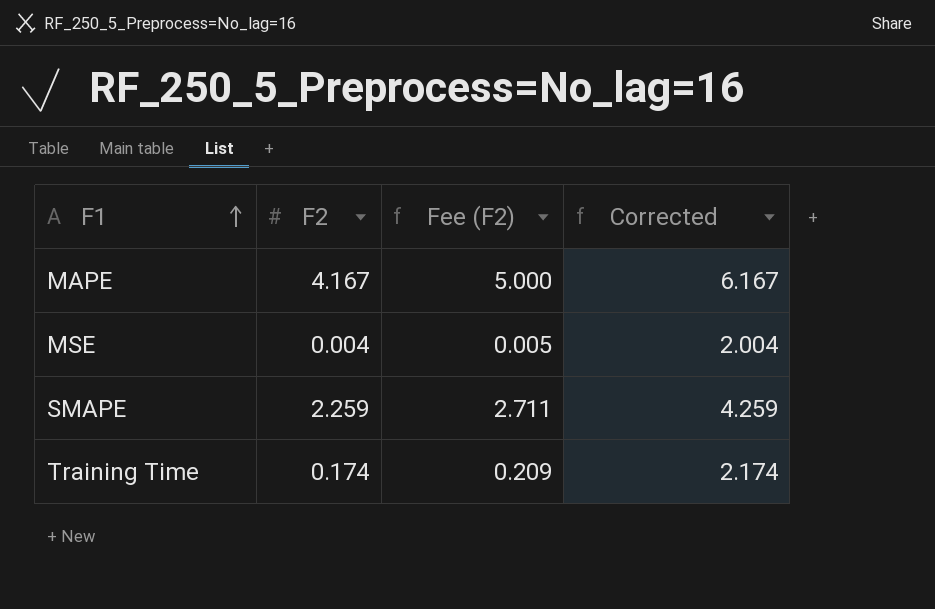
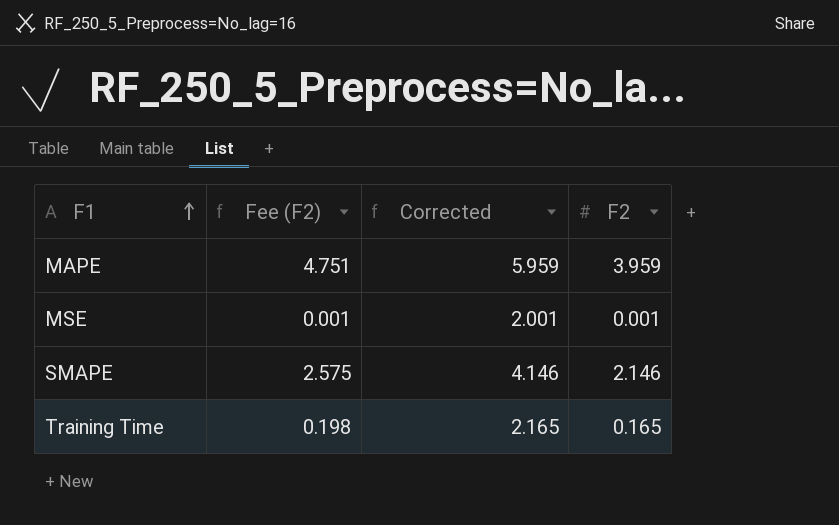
column F2 | position: 2 -> 4
MAPE | Fee (F2): 5.000 -> 4.751
MAPE | Corrected: 6.167 -> 5.959
MAPE | F2: 4.167 -> 3.959
MSE | Fee (F2): 0.005 -> 0.001
MSE | Corrected: 2.004 -> 2.001
MSE | F2: 0.004 -> 0.001
SMAPE | Fee (F2): 2.711 -> 2.575
SMAPE | Corrected: 4.259 -> 4.146
SMAPE | F2: 2.259 -> 2.146
Training Time | Fee (F2): 0.209 -> 0.198
Training Time | Corrected: 2.174 -> 2.165
Training Time | F2: 0.174 -> 0.165

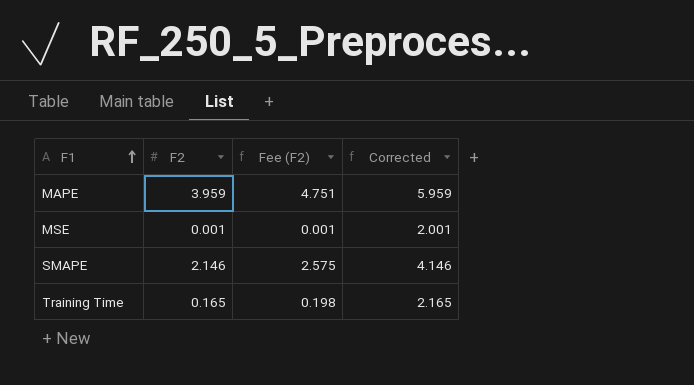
column F2 | position: 4 -> 2

